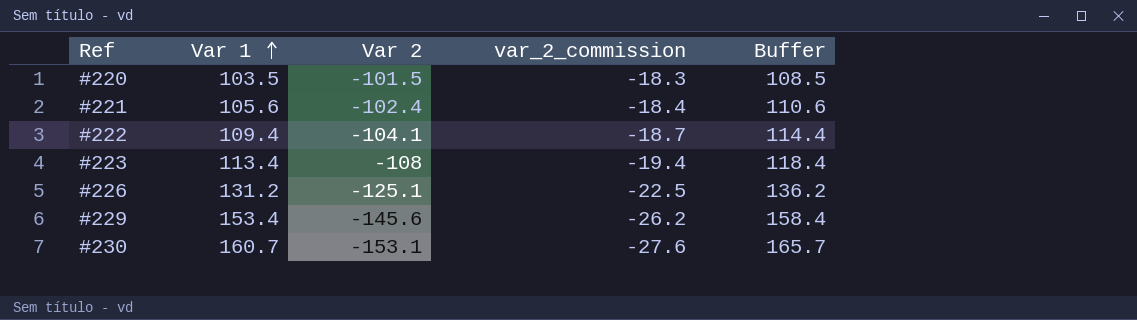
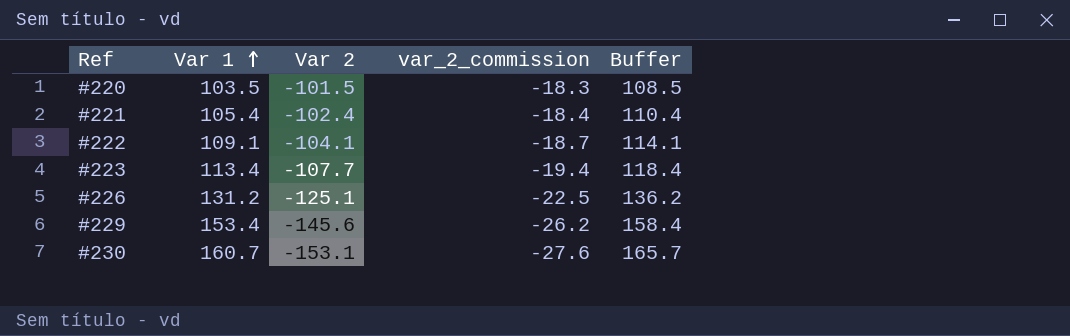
#221 | Var 1: 105.6 -> 105.4
#221 | Buffer: 110.6 -> 110.4
#222 | Var 1: 109.4 -> 109.1
#222 | Buffer: 114.4 -> 114.1
#223 | Var 2: -108 -> -107.7

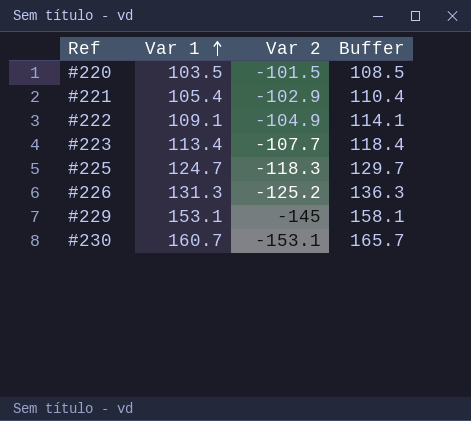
column var_2_commission | formula: [Var 2] * 0.18 -> none
#221 | Var 2: -102.4 -> -102.9
#222 | Var 2: -104.1 -> -104.9
row #225: none -> 124.7 | -118.3 | 129.7
#226 | Var 1: 131.2 -> 131.3
#226 | Var 2: -125.1 -> -125.2
#226 | Buffer: 136.2 -> 136.3
#229 | Var 1: 153.4 -> 153.1
#229 | Var 2: -145.6 -> -145
#229 | Buffer: 158.4 -> 158.1

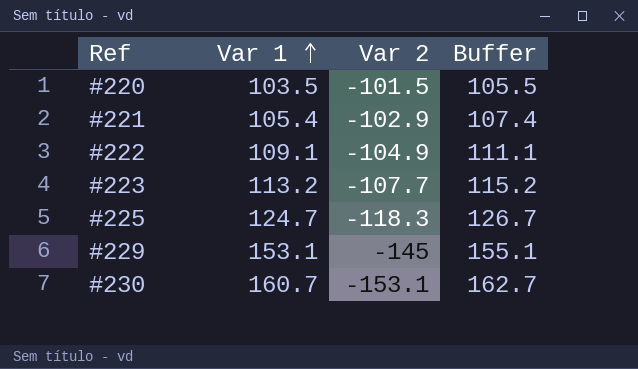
column Buffer | formula: [Var 1] + 5 -> [Var 1] + 2
row #226: 131.3 | -125.2 | 136.3 -> none
#223 | Var 1: 113.4 -> 113.2

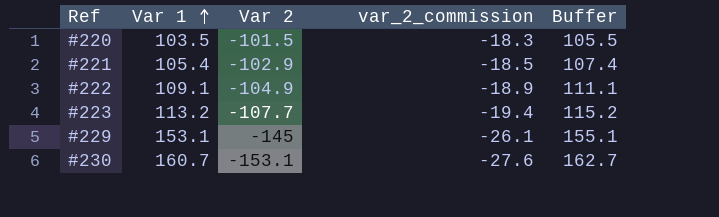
column var_2_commission | formula: none -> [Var 2] * 0.18
row #225: 124.7 | -118.3 | 126.7 -> none

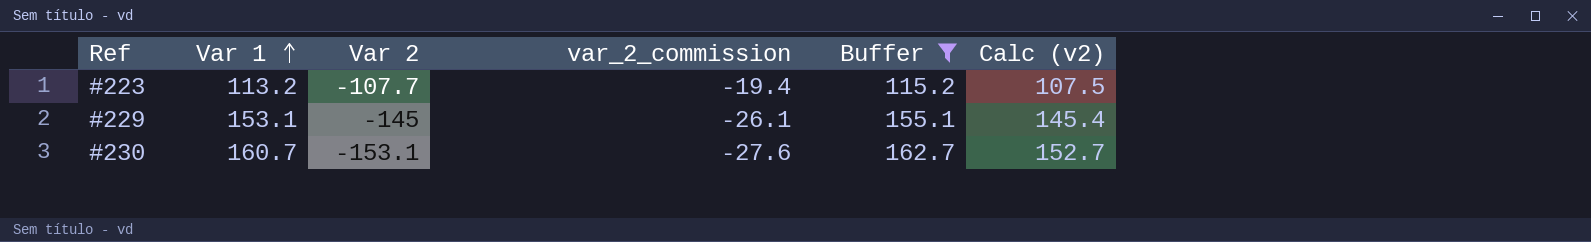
filter: none -> Buffer >= 115.2
column Calc (v2) | formula: none -> [Var 1] * 0.95

